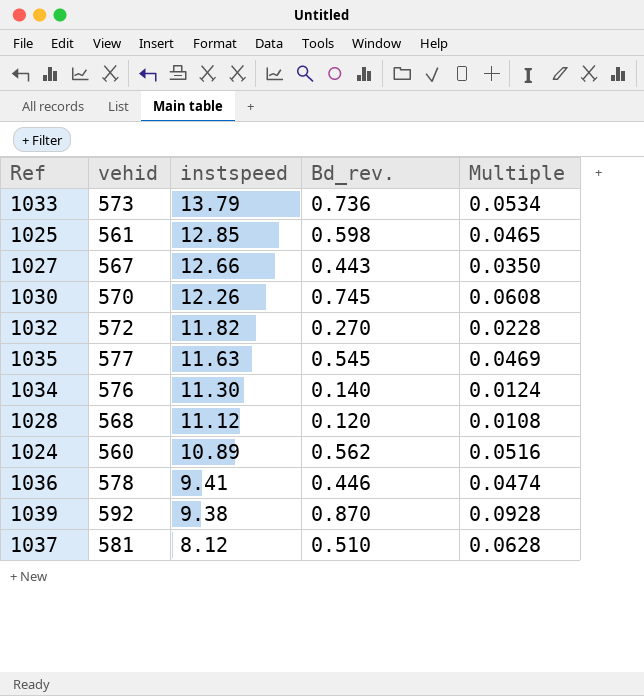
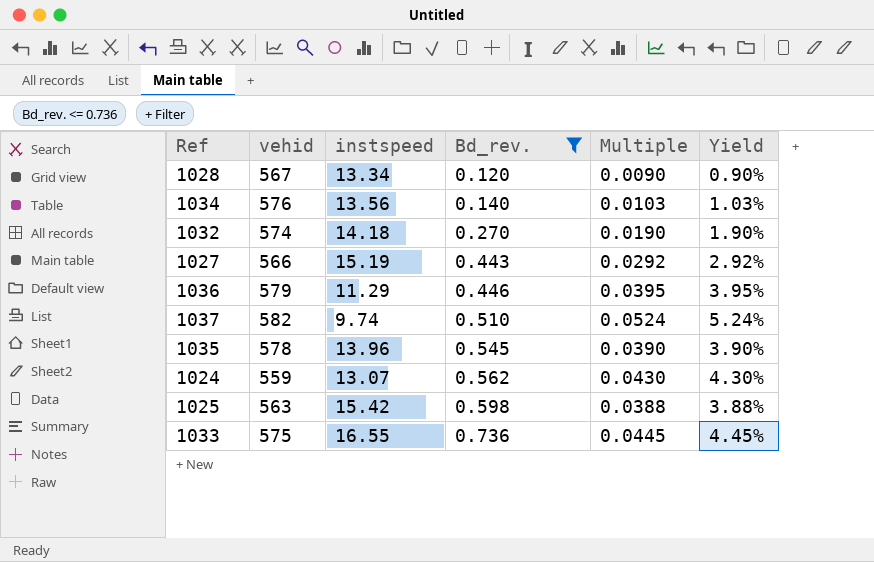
filter: none -> Bd_rev. <= 0.736
row order: instspeed descending -> Bd_rev. ascending
column Yield | formula: none -> [Bd_rev.] / [instspeed]
1028 | vehid: 568 -> 567
1028 | instspeed: 11.12 -> 13.34
1028 | Multiple: 0.0108 -> 0.0090
1034 | instspeed: 11.30 -> 13.56
1034 | Multiple: 0.0124 -> 0.0103
1032 | vehid: 572 -> 574
1032 | instspeed: 11.82 -> 14.18
1032 | Multiple: 0.0228 -> 0.0190
1027 | vehid: 567 -> 566
1027 | instspeed: 12.66 -> 15.19
1027 | Multiple: 0.0350 -> 0.0292
1036 | vehid: 578 -> 579
1036 | instspeed: 9.41 -> 11.29
1036 | Multiple: 0.0474 -> 0.0395
1037 | vehid: 581 -> 582
1037 | instspeed: 8.12 -> 9.74
1037 | Multiple: 0.0628 -> 0.0524
1035 | vehid: 577 -> 578
1035 | instspeed: 11.63 -> 13.96
1035 | Multiple: 0.0469 -> 0.0390
1024 | vehid: 560 -> 559
1024 | instspeed: 10.89 -> 13.07
1024 | Multiple: 0.0516 -> 0.0430
1025 | vehid: 561 -> 563
1025 | instspeed: 12.85 -> 15.42
1025 | Multiple: 0.0465 -> 0.0388
1033 | vehid: 573 -> 575
1033 | instspeed: 13.79 -> 16.55
1033 | Multiple: 0.0534 -> 0.0445

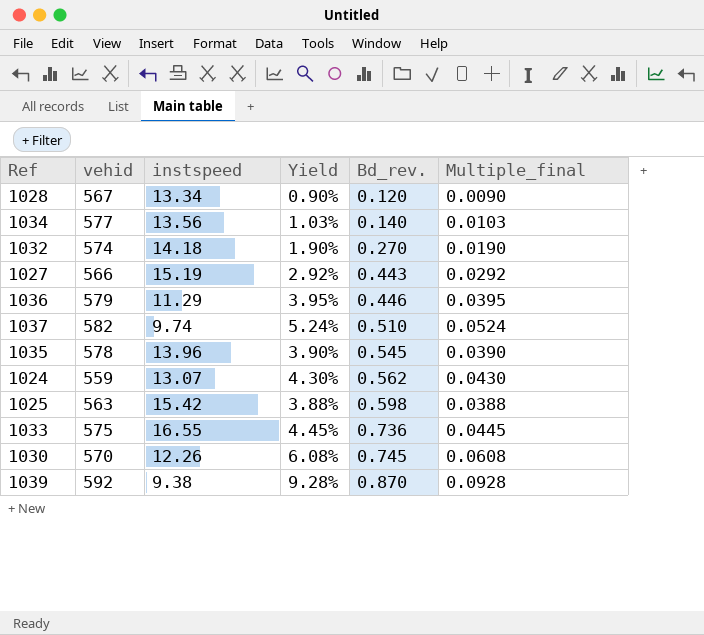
filter: Bd_rev. <= 0.736 -> none
column Yield | position: 6 -> 4
column name: Multiple -> Multiple_final
1034 | vehid: 576 -> 577

